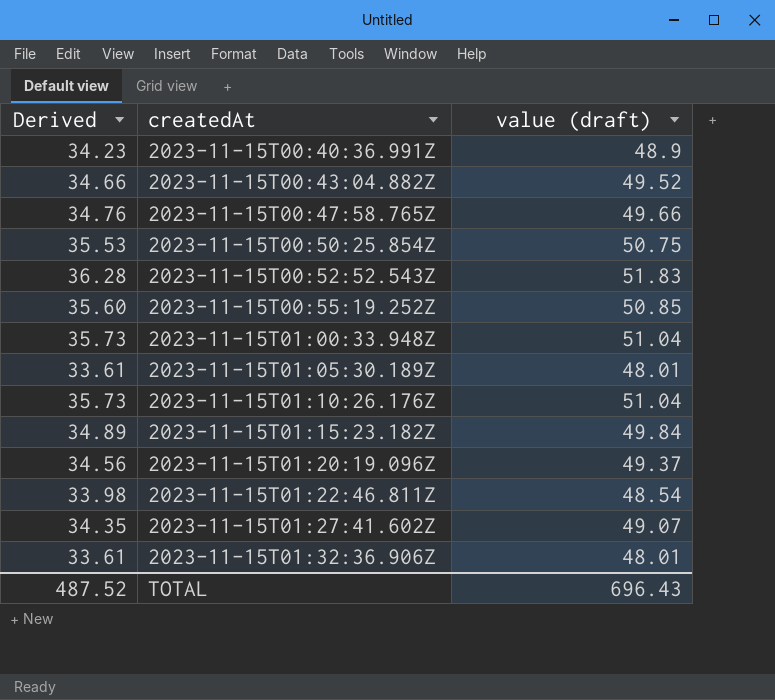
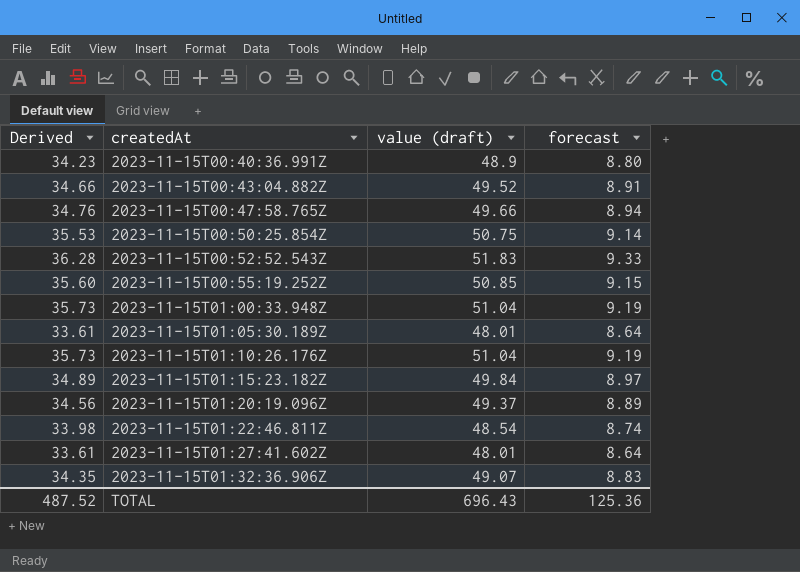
column forecast | formula: none -> [value (draft)] * 0.18
2023-11-15T01:27:41.602Z | Derived: 34.35 -> 33.61
2023-11-15T01:27:41.602Z | value (draft): 49.07 -> 48.01
2023-11-15T01:32:36.906Z | Derived: 33.61 -> 34.35
2023-11-15T01:32:36.906Z | value (draft): 48.01 -> 49.07

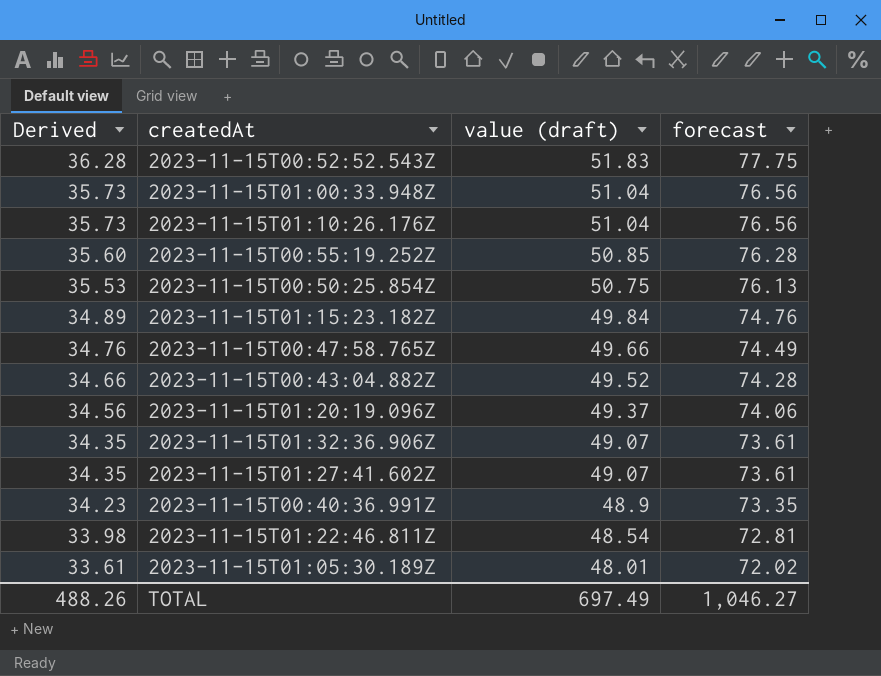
row order: createdAt ascending -> Derived descending
column forecast | formula: [value (draft)] * 0.18 -> [value (draft)] * 1.5
2023-11-15T01:27:41.602Z | Derived: 33.61 -> 34.35
2023-11-15T01:27:41.602Z | value (draft): 48.01 -> 49.07
TOTAL | Derived: 487.52 -> 488.26
TOTAL | value (draft): 696.43 -> 697.49
TOTAL | forecast: 125.36 -> 1,046.27

